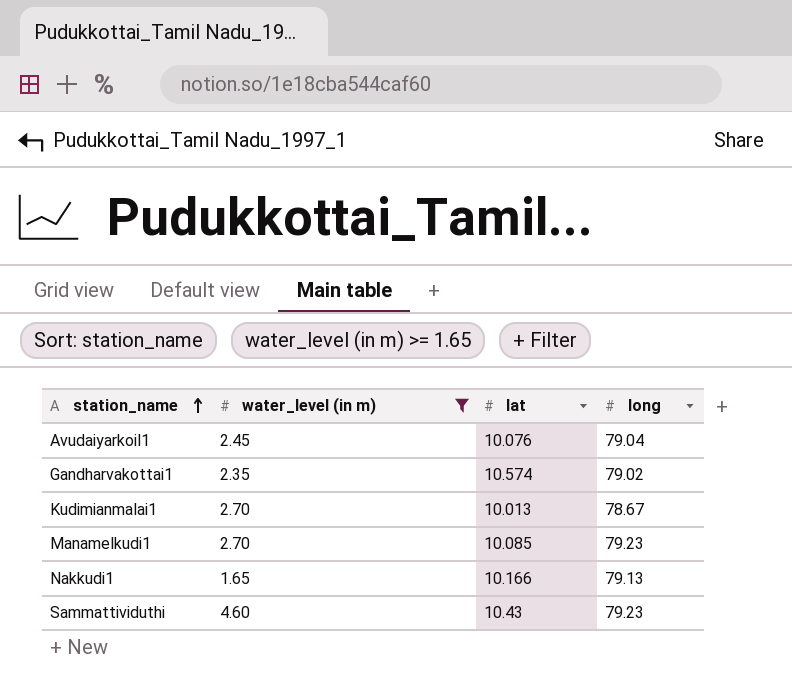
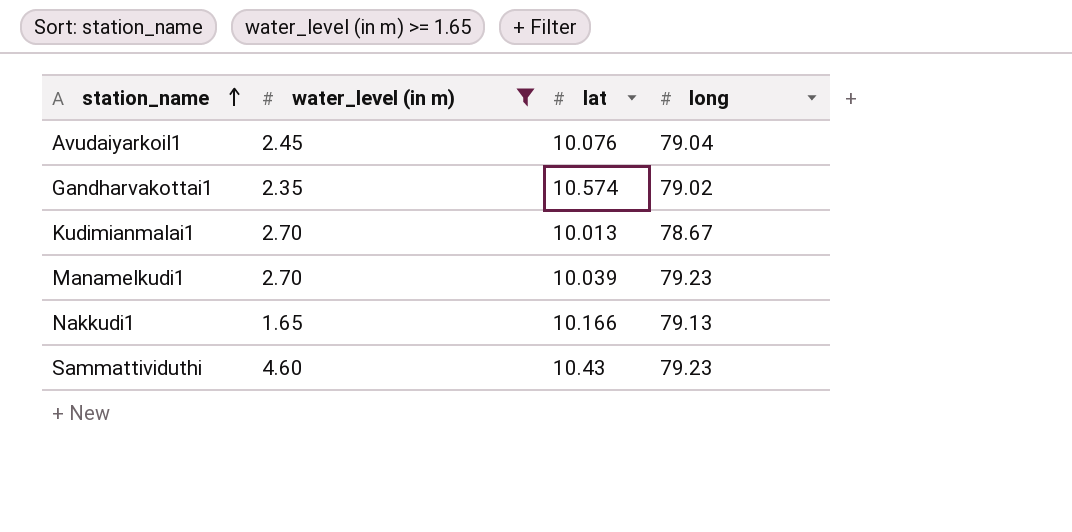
Manamelkudi1 | lat: 10.085 -> 10.039

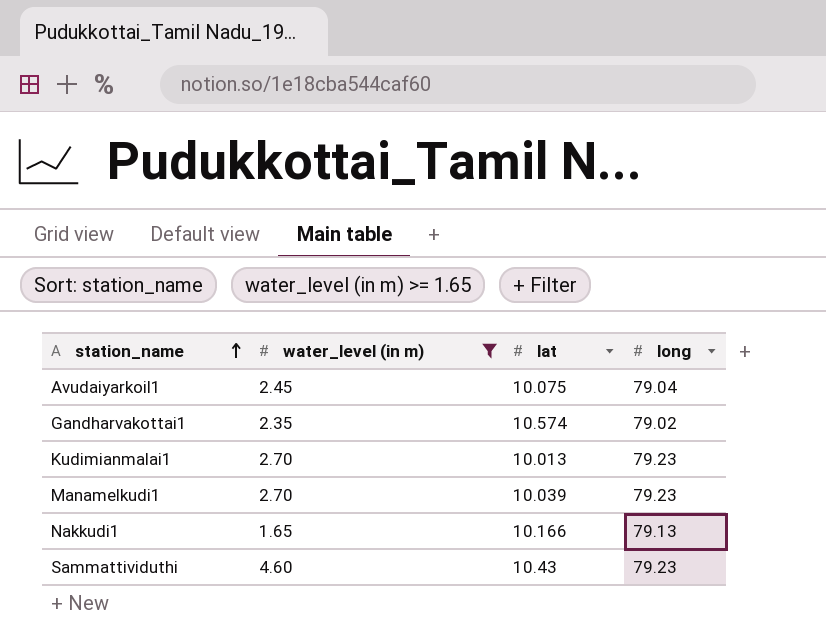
Avudaiyarkoil1 | lat: 10.076 -> 10.075
Kudimianmalai1 | long: 78.67 -> 79.23

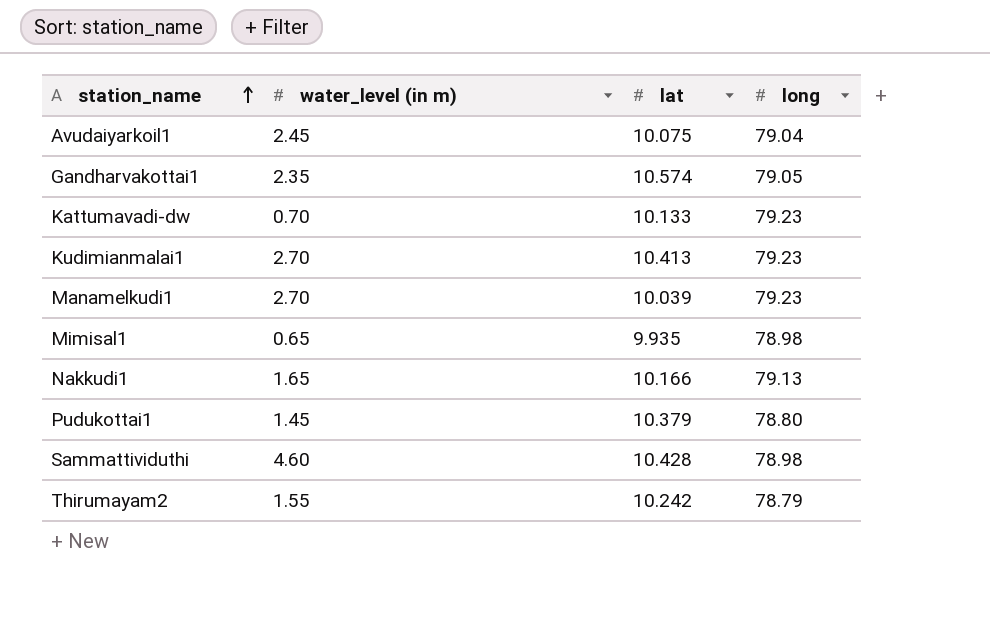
filter: water_level (in m) >= 1.65 -> none
Gandharvakottai1 | long: 79.02 -> 79.05
Kudimianmalai1 | lat: 10.013 -> 10.413
Sammattividuthi | lat: 10.43 -> 10.428
Sammattividuthi | long: 79.23 -> 78.98

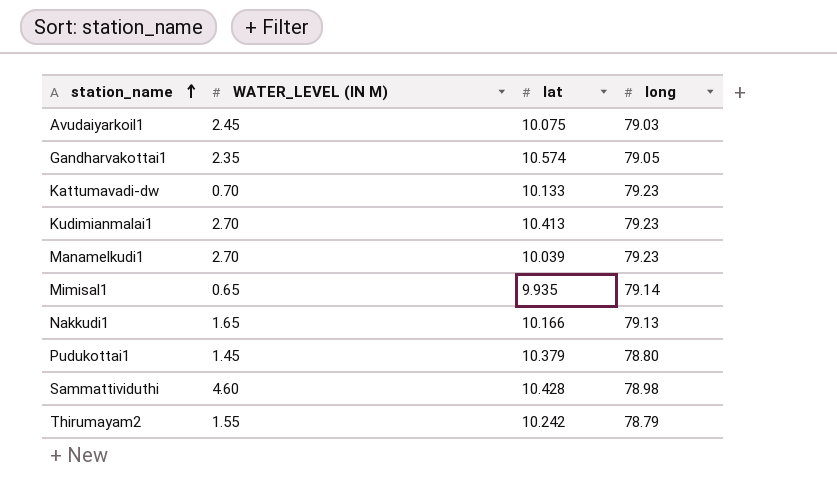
column name: water_level (in m) -> WATER_LEVEL (IN M)
Avudaiyarkoil1 | long: 79.04 -> 79.03
Mimisal1 | long: 78.98 -> 79.14

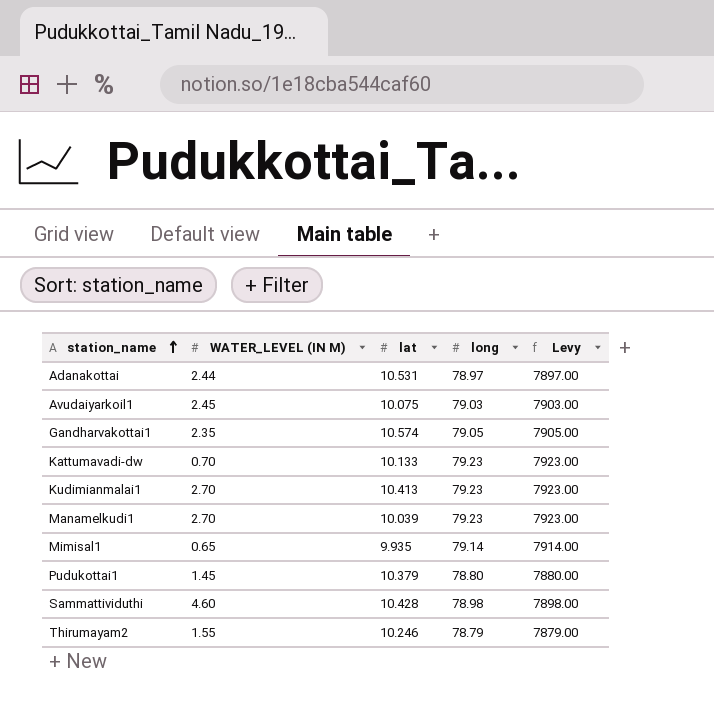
column Levy | formula: none -> [long] * 100
row Nakkudi1: 1.65 | 10.166 | 79.13 -> none
row Adanakottai: none -> 2.44 | 10.531 | 78.97 | 7897.00
Thirumayam2 | lat: 10.242 -> 10.246

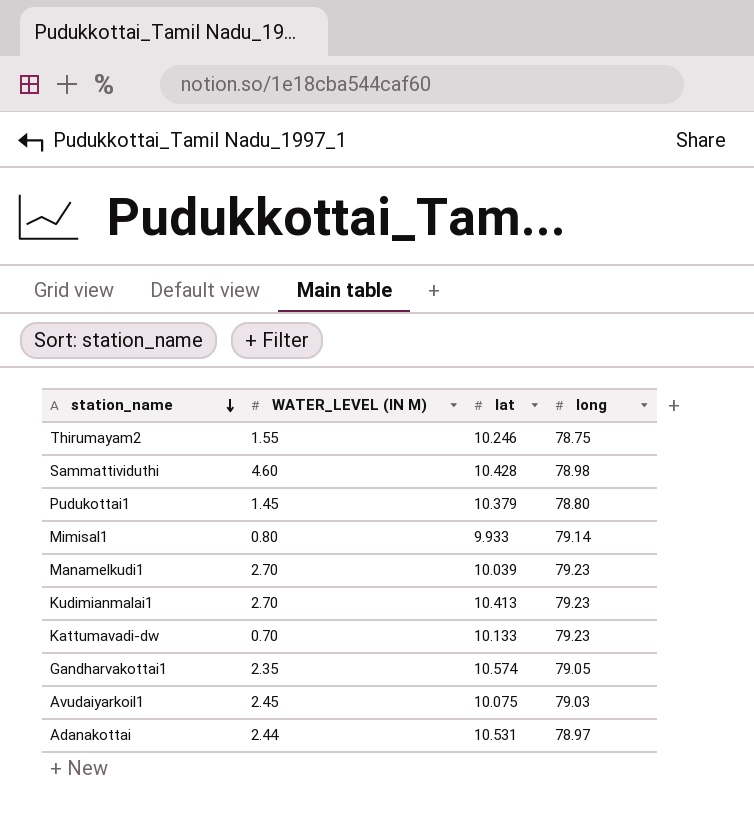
row order: station_name ascending -> station_name descending
column Levy | formula: [long] * 100 -> none
Thirumayam2 | long: 78.79 -> 78.75
Mimisal1 | WATER_LEVEL (IN M): 0.65 -> 0.80
Mimisal1 | lat: 9.935 -> 9.933

